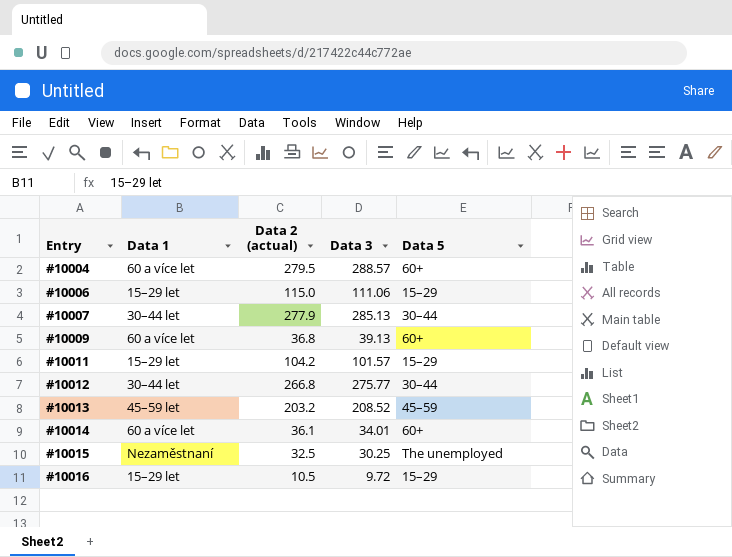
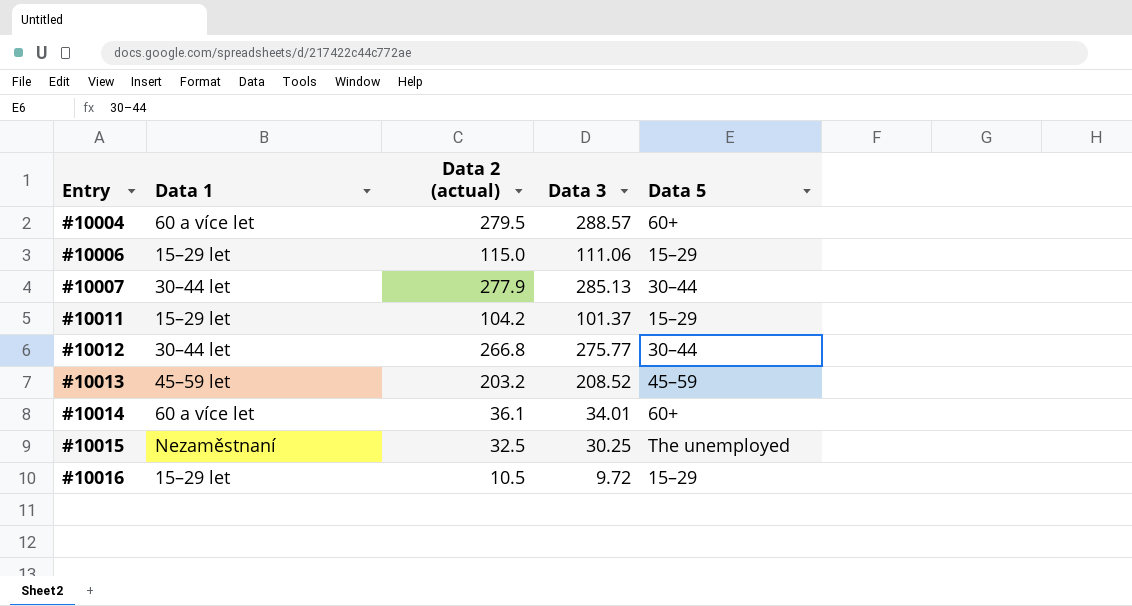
row #10009: 60 a více let | 36.8 | 39.13 | 60+ -> none
#10011 | Data 3: 101.57 -> 101.37

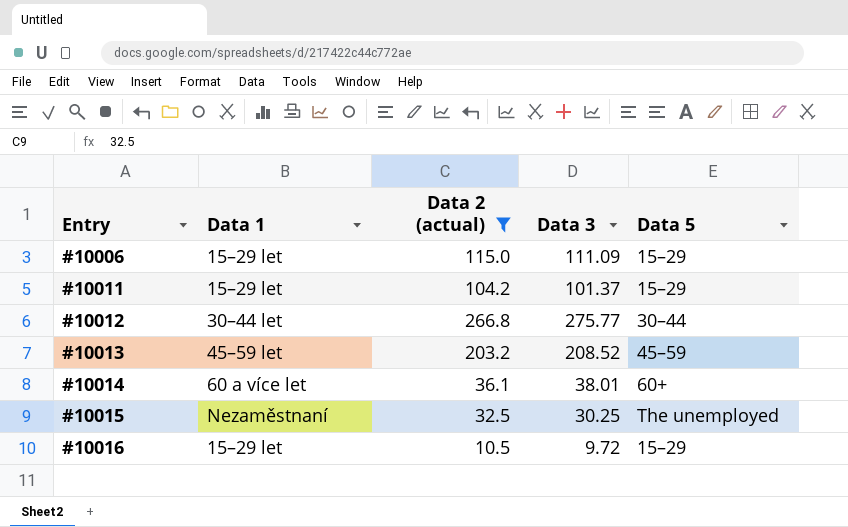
filter: none -> Data 2 (actual) <= 266.8
#10006 | Data 3: 111.06 -> 111.09
#10014 | Data 3: 34.01 -> 38.01

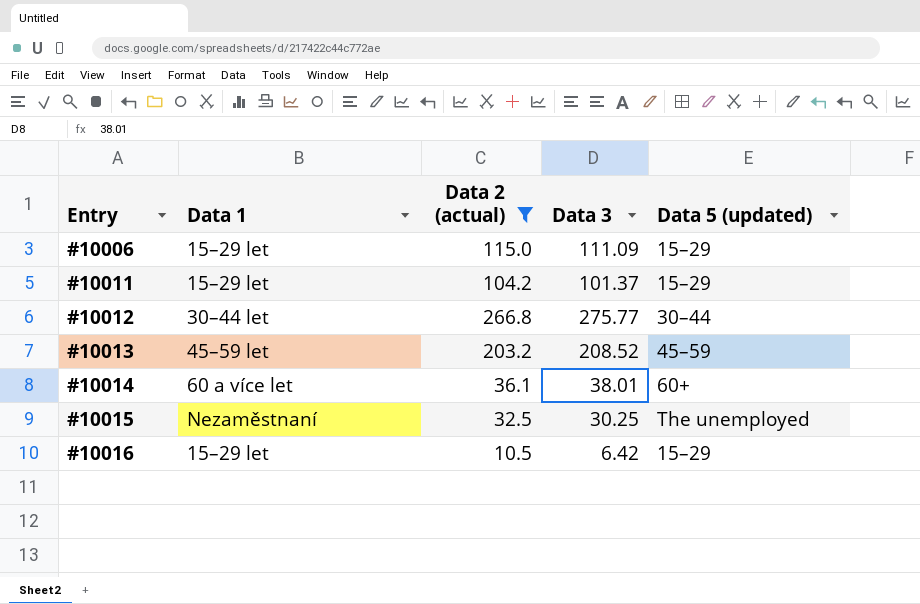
column name: Data 5 -> Data 5 (updated)
#10016 | Data 3: 9.72 -> 6.42

